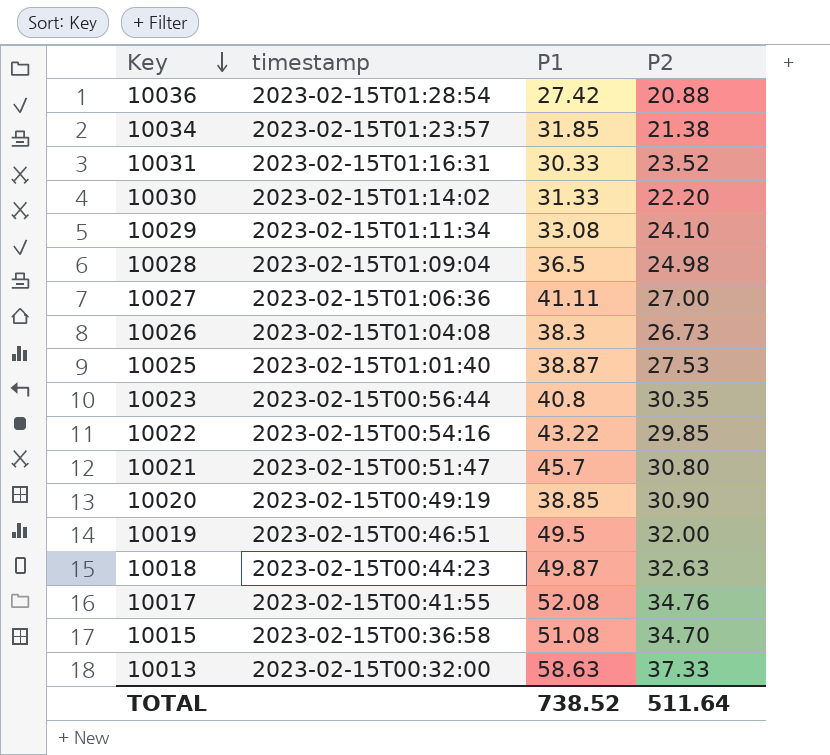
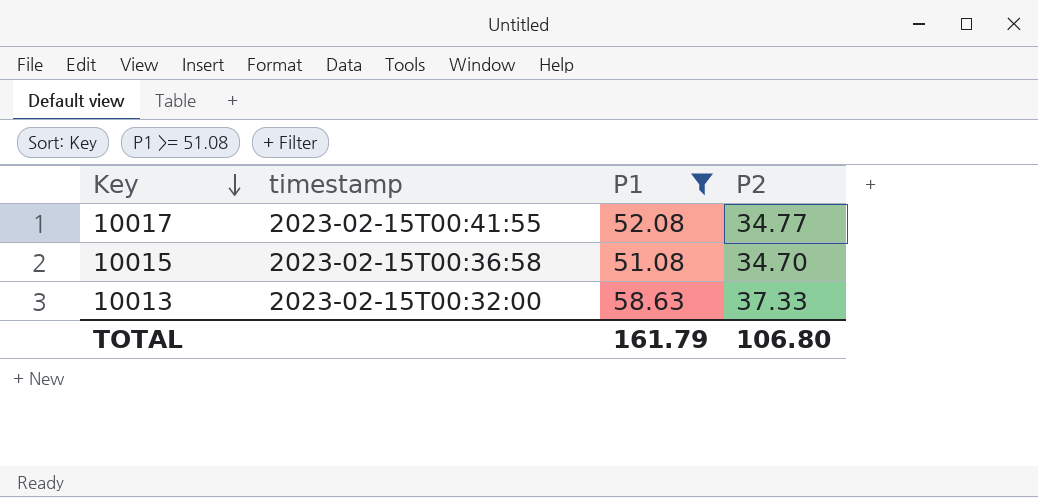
filter: none -> P1 >= 51.08
10017 | P2: 34.76 -> 34.77
TOTAL | P1: 738.52 -> 161.79
TOTAL | P2: 511.64 -> 106.80

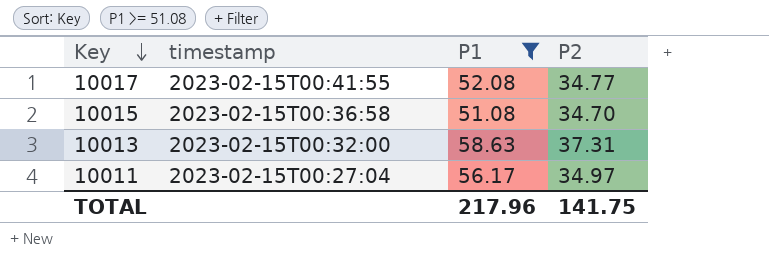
10013 | P2: 37.33 -> 37.31
row 10011: none -> 2023-02-15T00:27:04 | 56.17 | 34.97
TOTAL | P1: 161.79 -> 217.96
TOTAL | P2: 106.80 -> 141.75

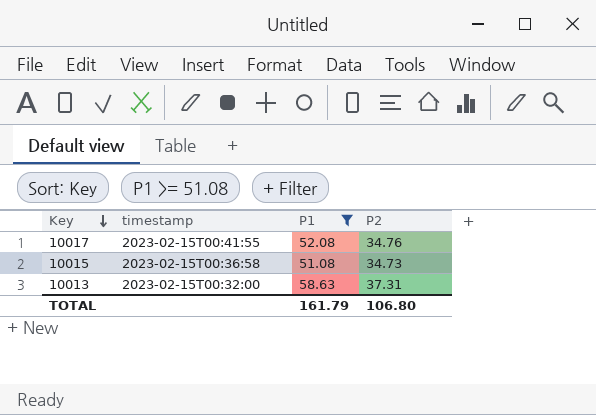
row 10011: 2023-02-15T00:27:04 | 56.17 | 34.97 -> none
10017 | P2: 34.77 -> 34.76
10015 | P2: 34.70 -> 34.73
TOTAL | P1: 217.96 -> 161.79
TOTAL | P2: 141.75 -> 106.80

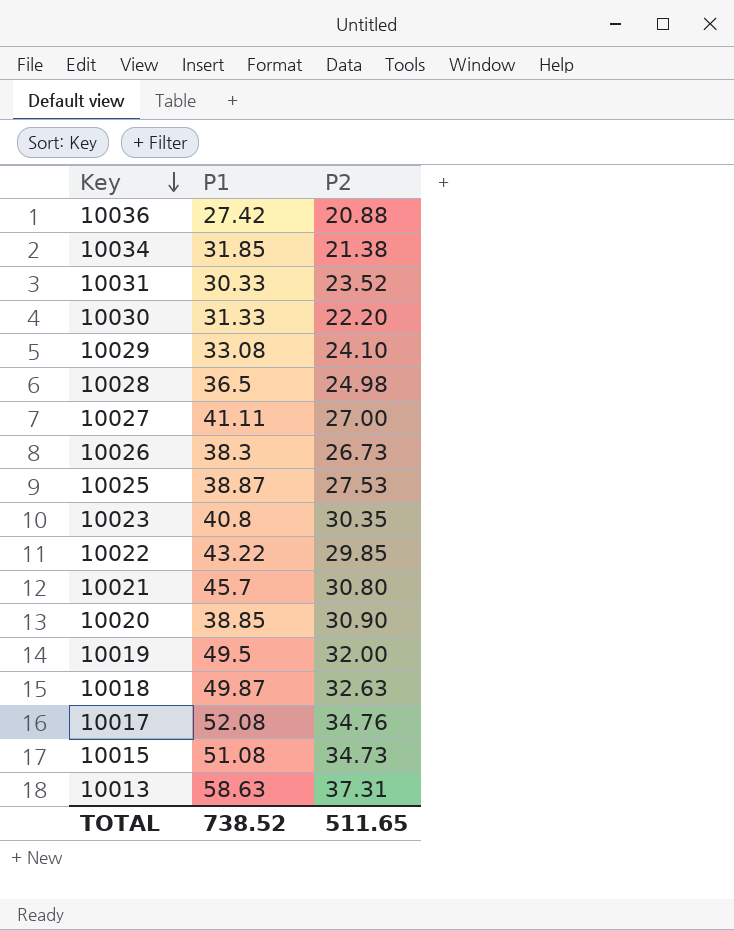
filter: P1 >= 51.08 -> none
column timestamp | position: 2 -> none
TOTAL | P1: 161.79 -> 738.52
TOTAL | P2: 106.80 -> 511.65

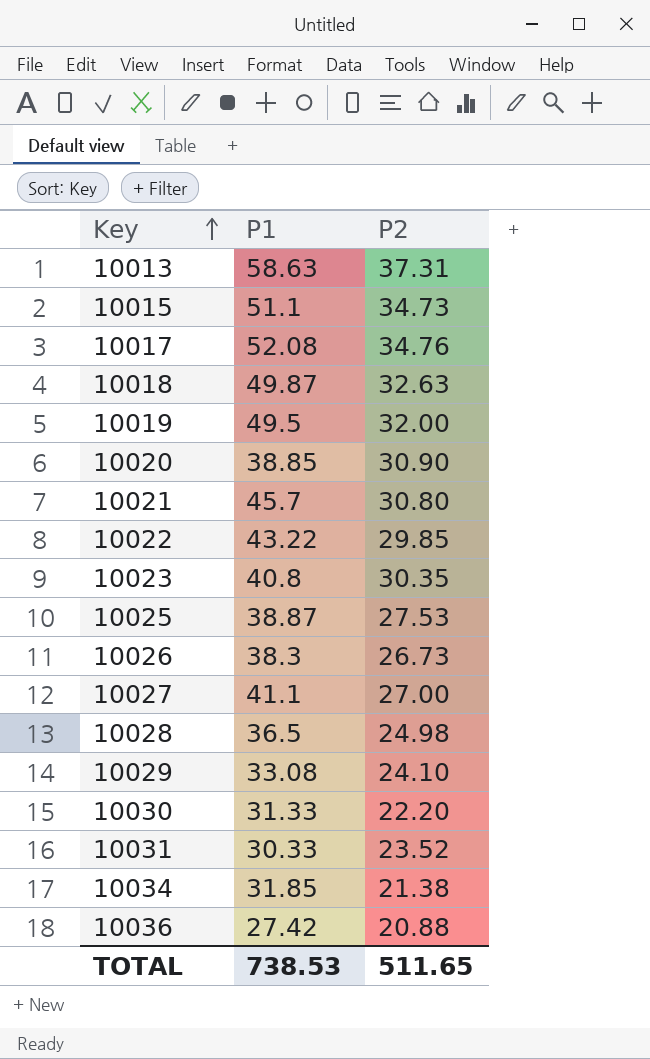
row order: Key descending -> Key ascending
10015 | P1: 51.08 -> 51.1
10027 | P1: 41.11 -> 41.1
TOTAL | P1: 738.52 -> 738.53

